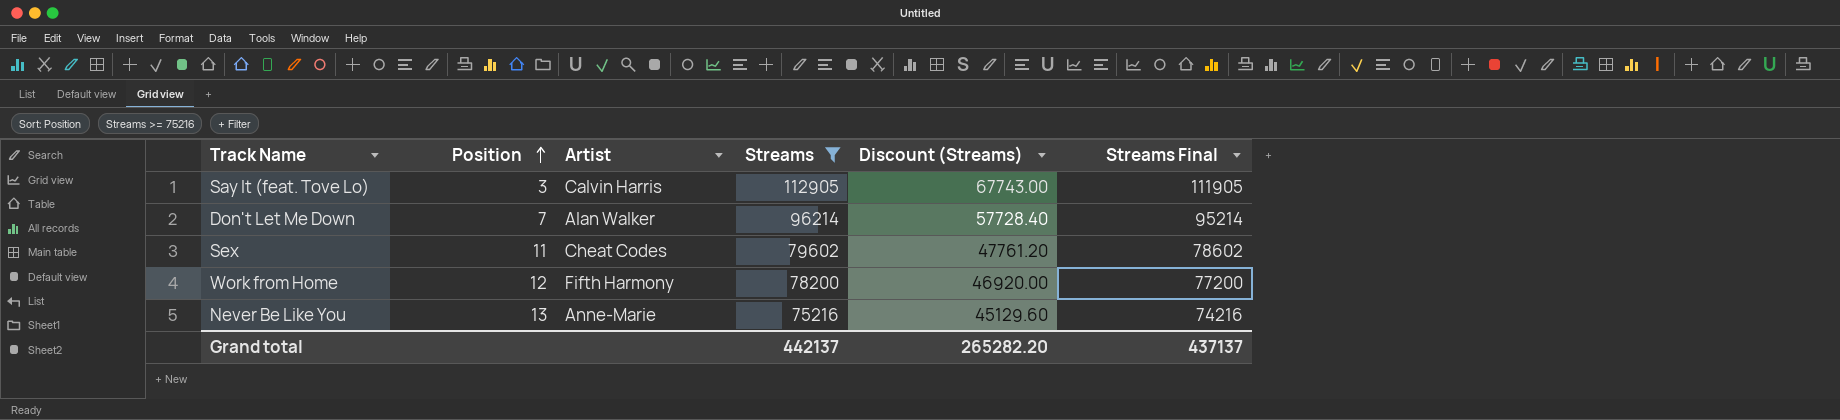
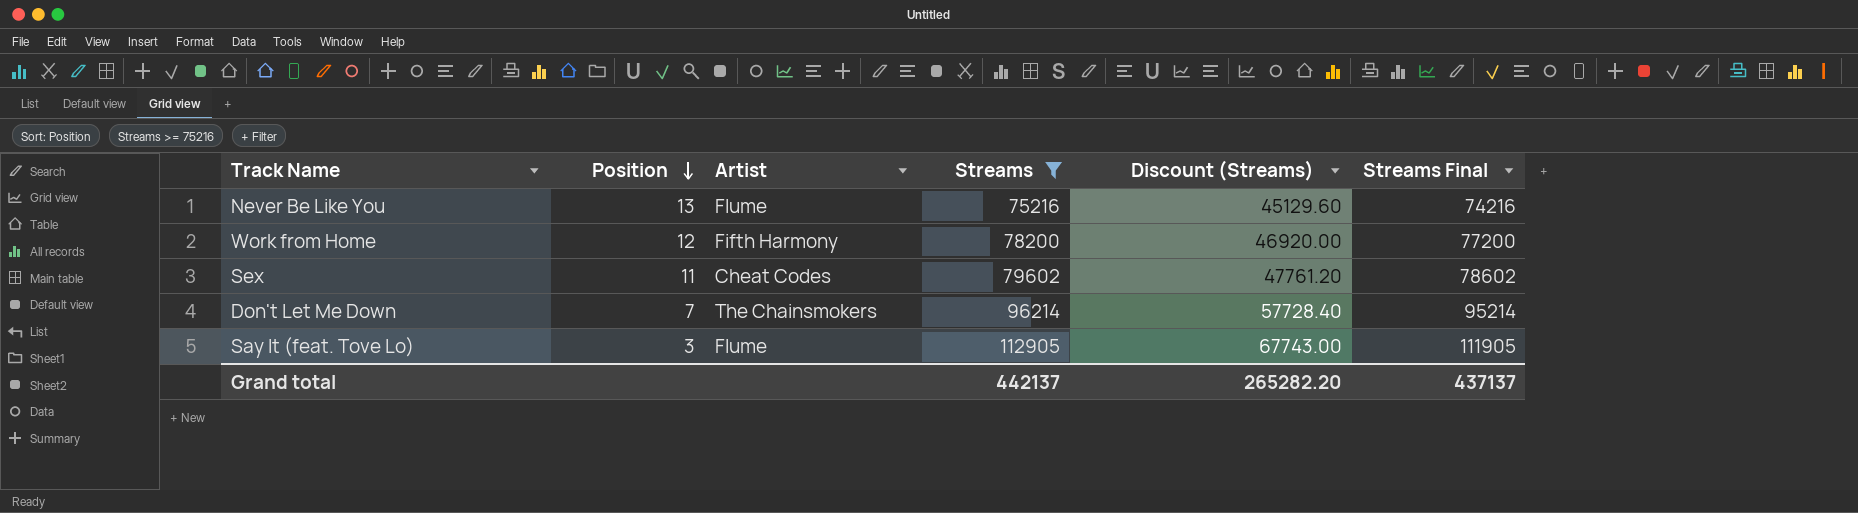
row order: Position ascending -> Position descending
Never Be Like You | Artist: Anne-Marie -> Flume
Don't Let Me Down | Artist: Alan Walker -> The Chainsmokers
Say It (feat. Tove Lo) | Artist: Calvin Harris -> Flume

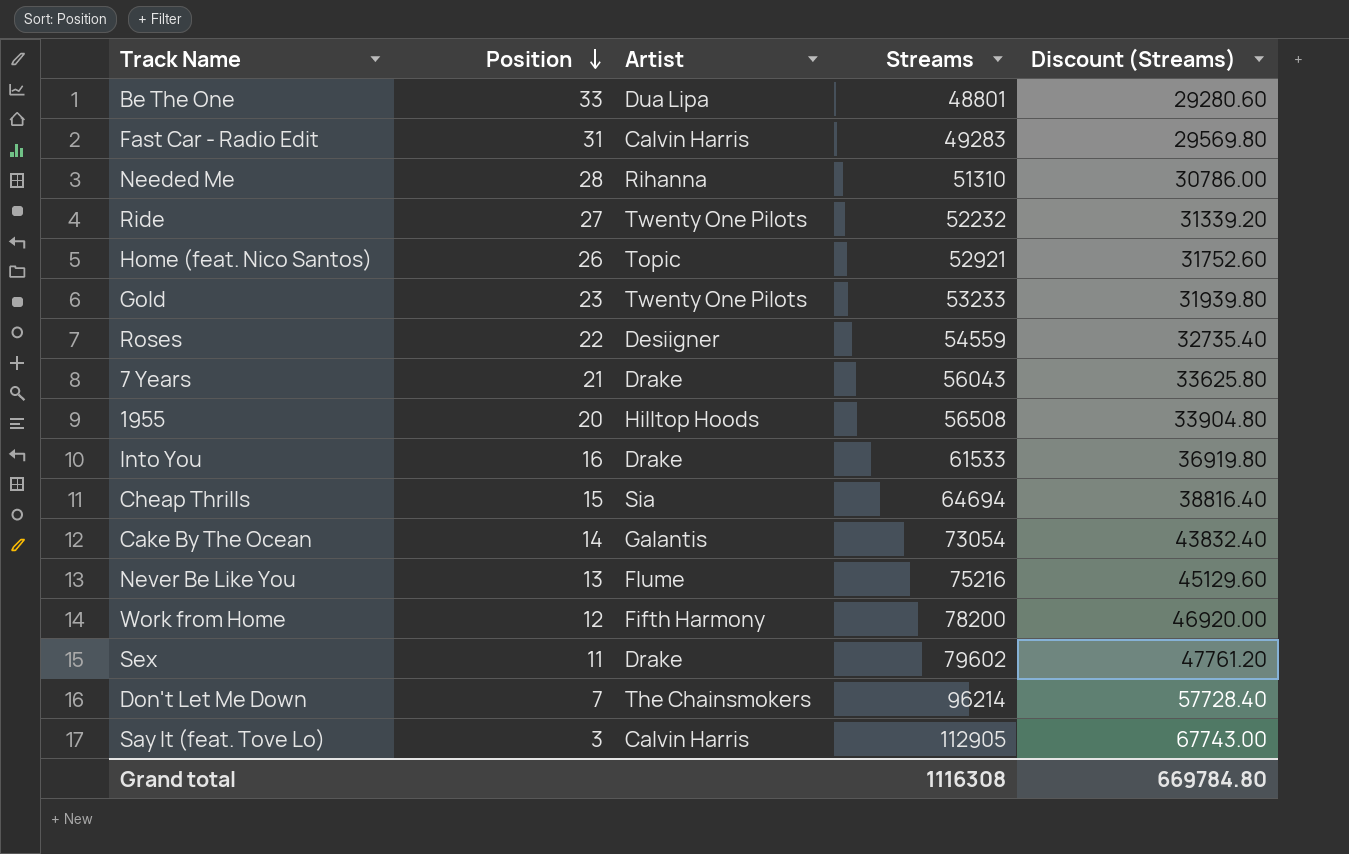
filter: Streams >= 75216 -> none
column Streams Final | formula: [Streams] - 1000 -> none
Sex | Artist: Cheat Codes -> Drake
Say It (feat. Tove Lo) | Artist: Flume -> Calvin Harris
Grand total | Streams: 442137 -> 1116308
Grand total | Discount (Streams): 265282.20 -> 669784.80

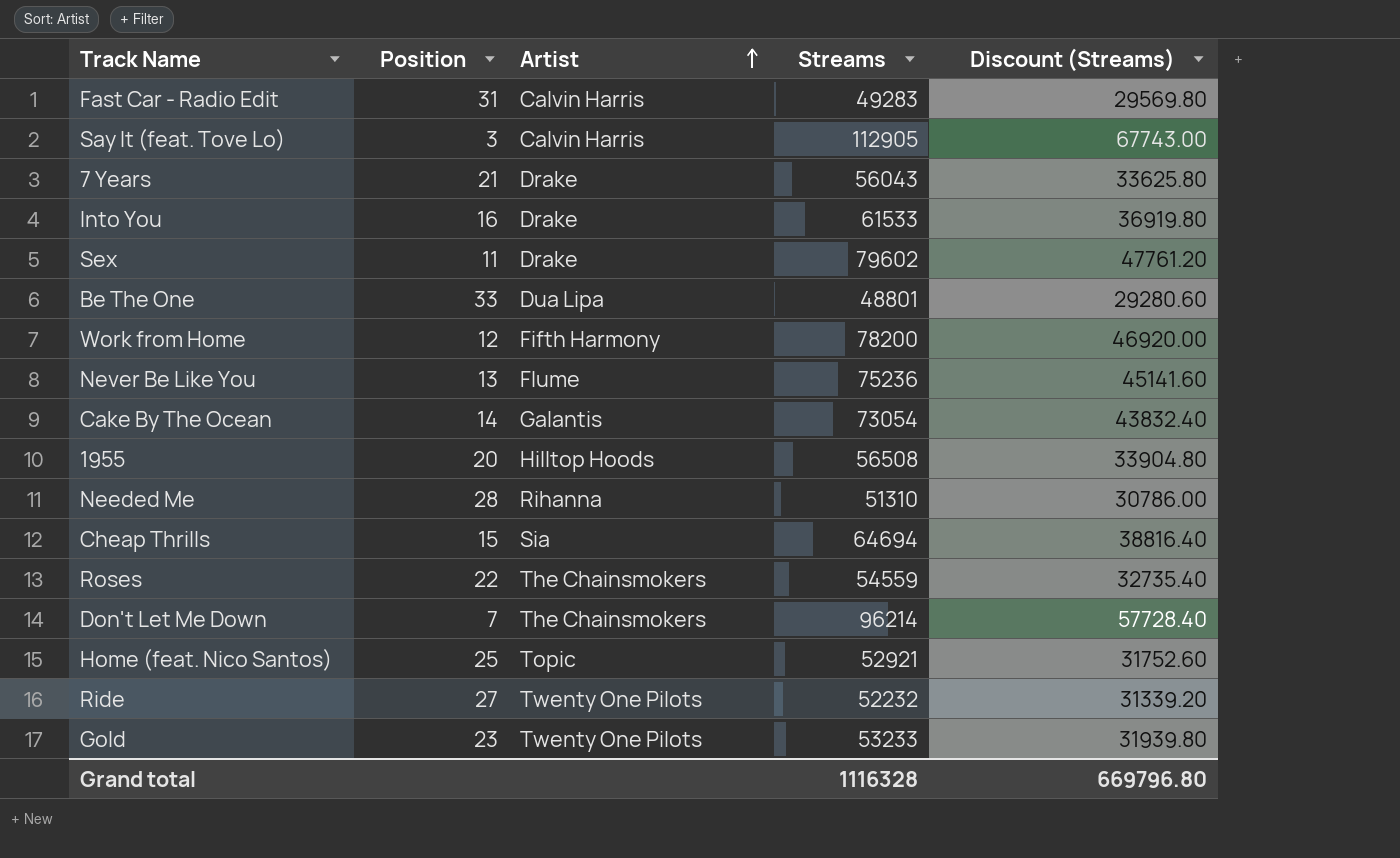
row order: Position descending -> Artist ascending
Never Be Like You | Streams: 75216 -> 75236
Never Be Like You | Discount (Streams): 45129.60 -> 45141.60
Roses | Artist: Desiigner -> The Chainsmokers
Home (feat. Nico Santos) | Position: 26 -> 25
Grand total | Streams: 1116308 -> 1116328
Grand total | Discount (Streams): 669784.80 -> 669796.80

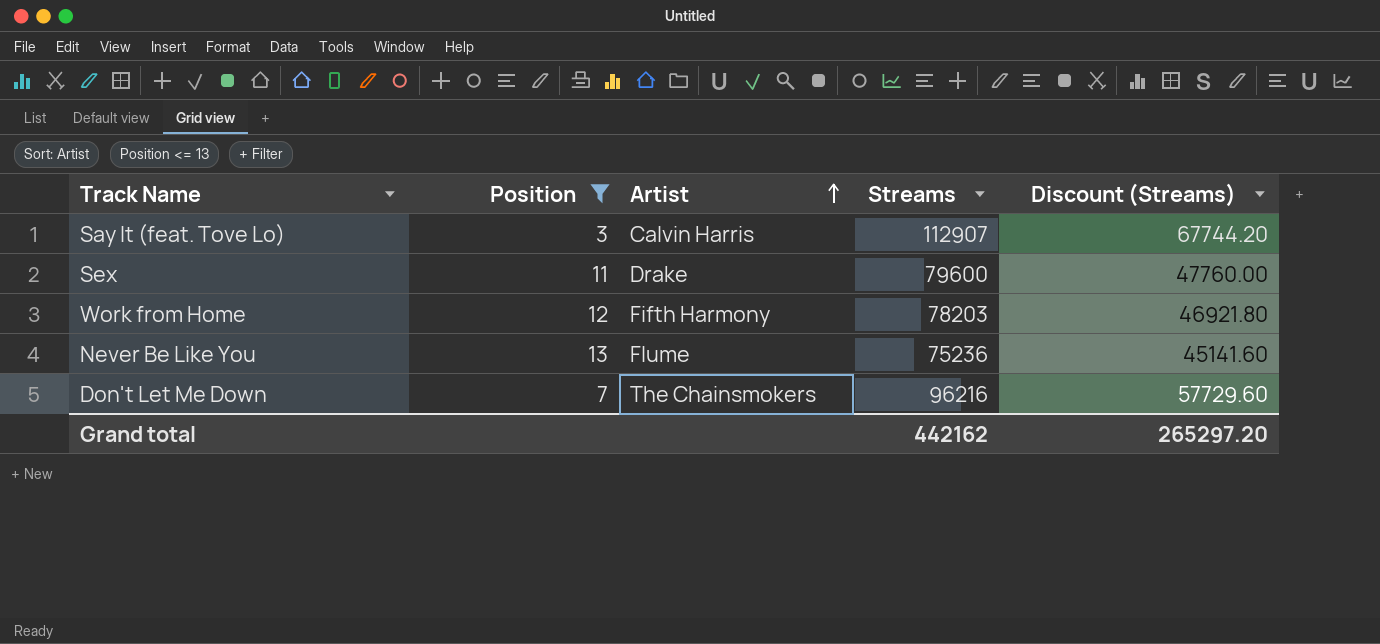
filter: none -> Position <= 13
Say It (feat. Tove Lo) | Streams: 112905 -> 112907
Say It (feat. Tove Lo) | Discount (Streams): 67743.00 -> 67744.20
Sex | Streams: 79602 -> 79600
Sex | Discount (Streams): 47761.20 -> 47760.00
Work from Home | Streams: 78200 -> 78203
Work from Home | Discount (Streams): 46920.00 -> 46921.80
Don't Let Me Down | Streams: 96214 -> 96216
Don't Let Me Down | Discount (Streams): 57728.40 -> 57729.60
Grand total | Streams: 1116328 -> 442162
Grand total | Discount (Streams): 669796.80 -> 265297.20

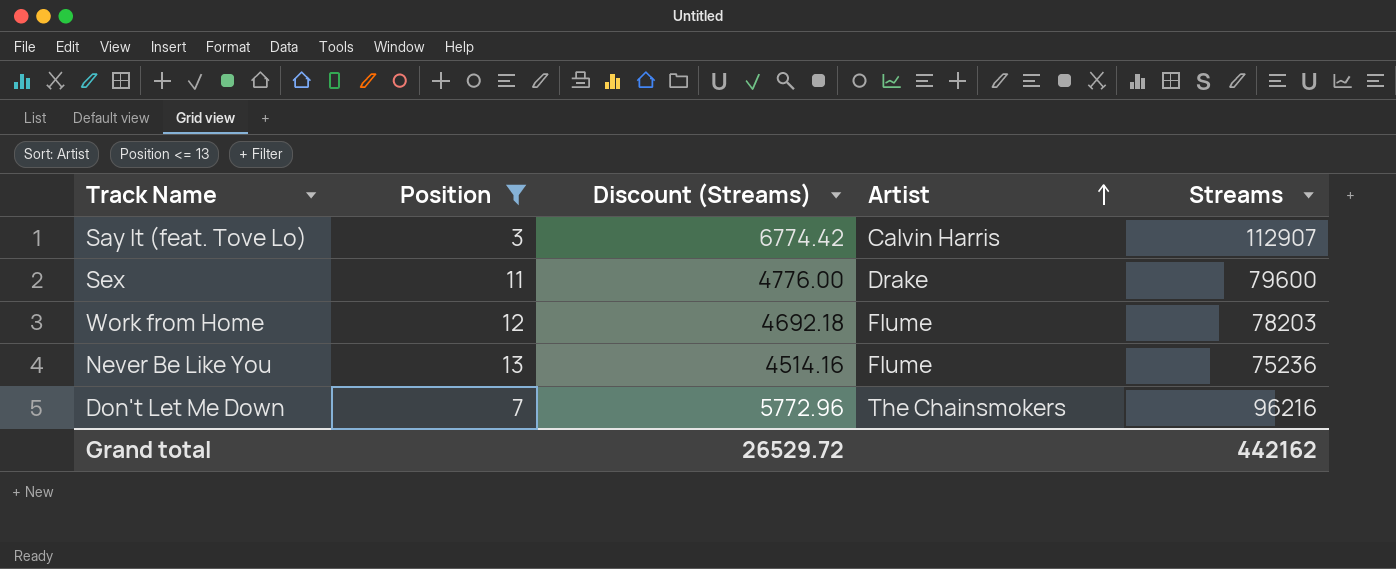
column Discount (Streams) | formula: [Streams] * 0.6 -> [Streams] * 0.06
column Discount (Streams) | position: 5 -> 3
Work from Home | Artist: Fifth Harmony -> Flume
Grand total | Discount (Streams): 265297.20 -> 26529.72

